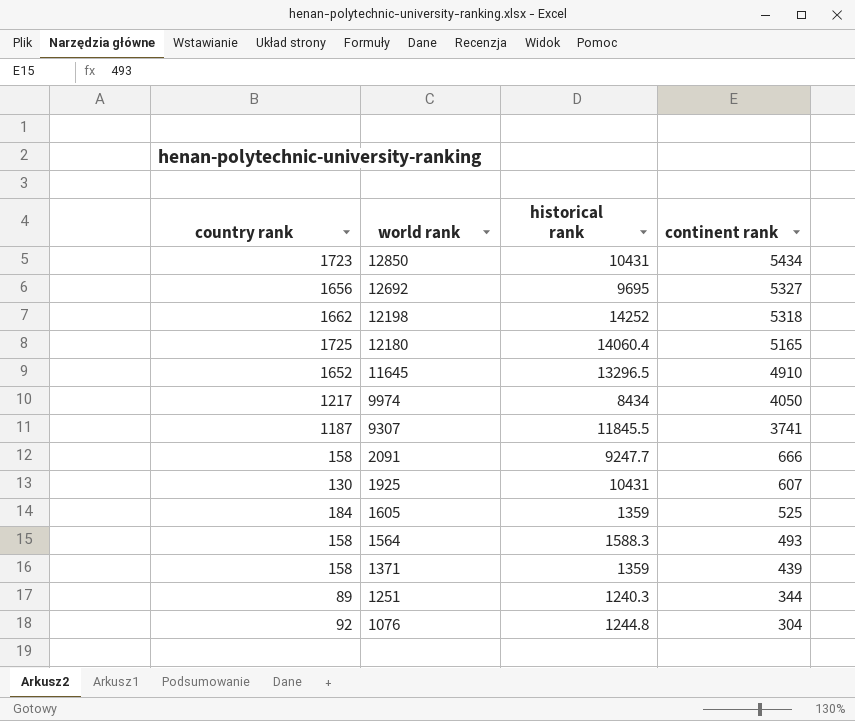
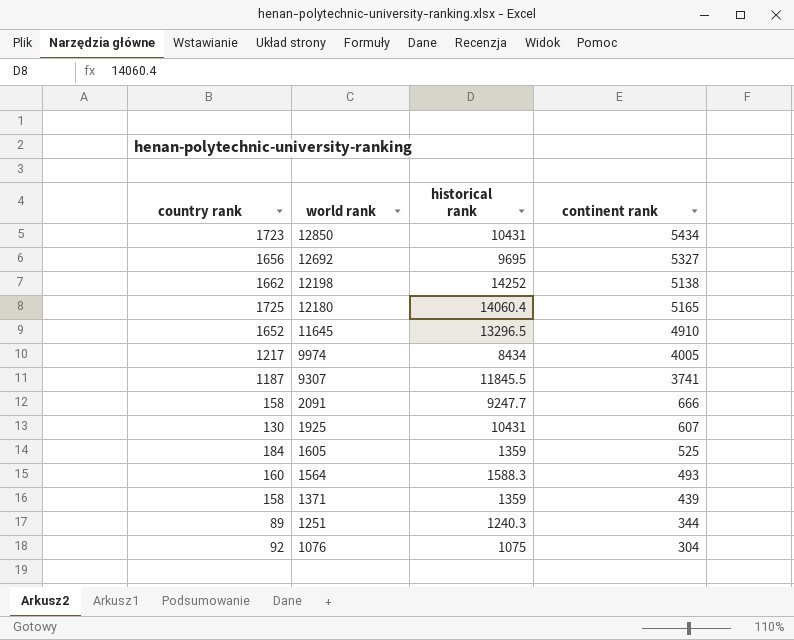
12198 | continent rank: 5318 -> 5138
9974 | continent rank: 4050 -> 4005
1564 | country rank: 158 -> 160
1076 | historical rank: 1244.8 -> 1075

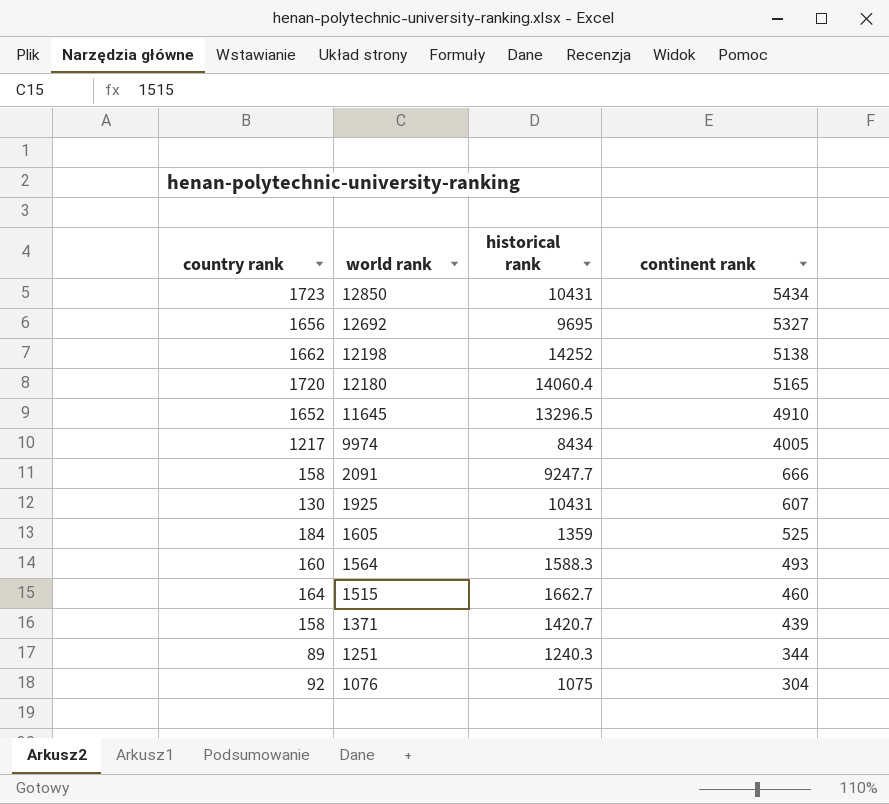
row 9307: 1187 | 11845.5 | 3741 -> none
12180 | country rank: 1725 -> 1720
row 1515: none -> 164 | 1662.7 | 460
1371 | historical rank: 1359 -> 1420.7

